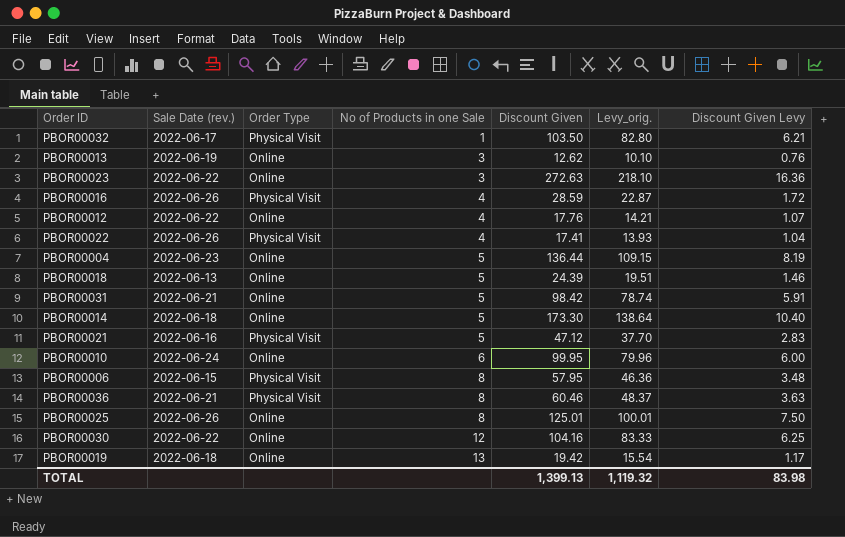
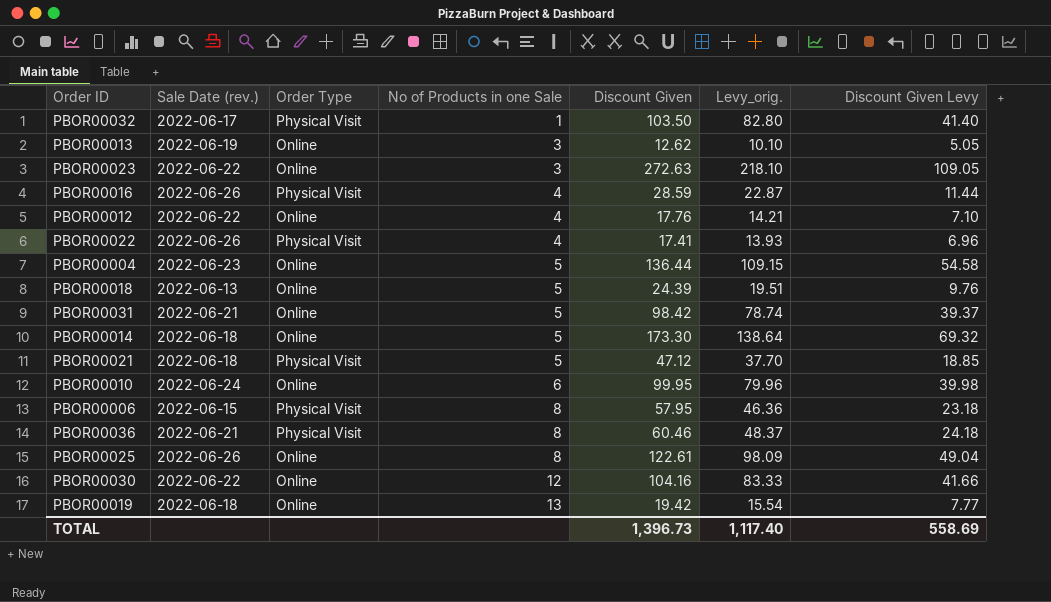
column Discount Given Levy | formula: [Discount Given] * 0.06 -> [Discount Given] * 0.4
PBOR00021 | Sale Date (rev.): 2022-06-16 -> 2022-06-18
PBOR00025 | Discount Given: 125.01 -> 122.61
PBOR00025 | Levy_orig.: 100.01 -> 98.09
TOTAL | Discount Given: 1,399.13 -> 1,396.73
TOTAL | Levy_orig.: 1,119.32 -> 1,117.40
TOTAL | Discount Given Levy: 83.98 -> 558.69

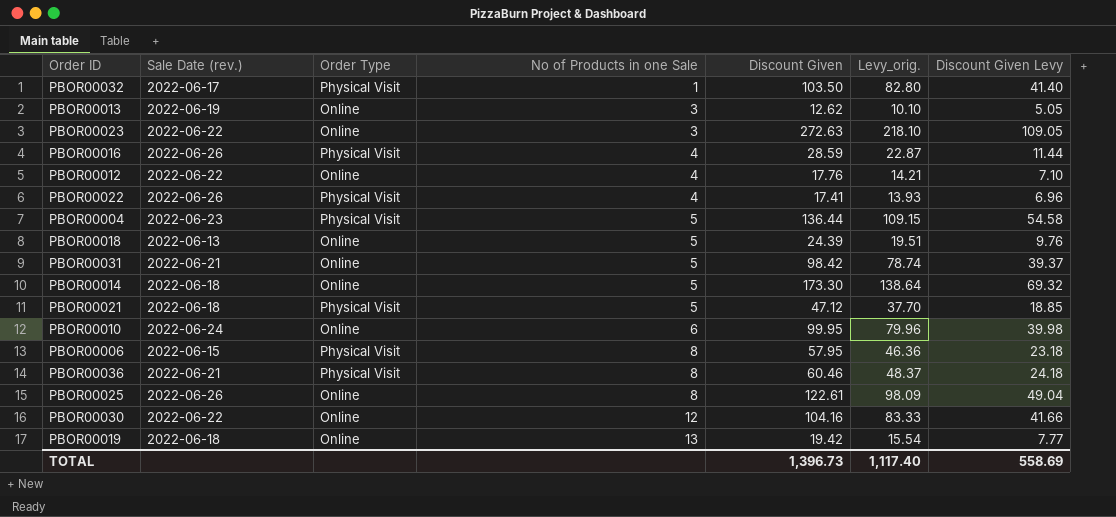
PBOR00004 | Order Type: Online -> Physical Visit

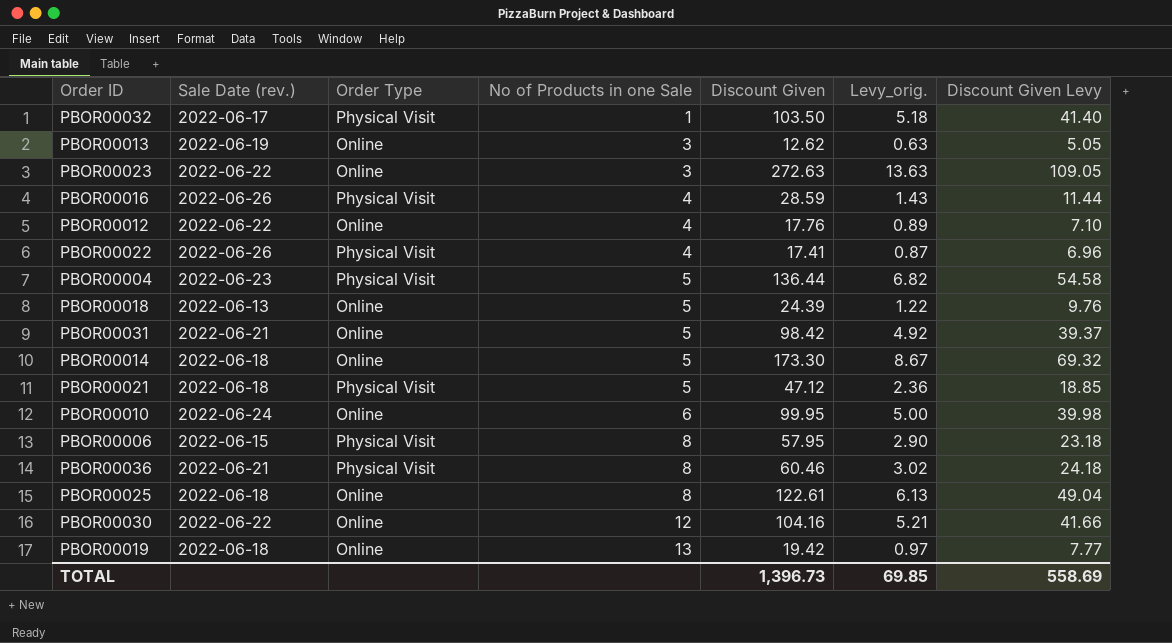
column Levy_orig. | formula: [Discount Given] * 0.8 -> [Discount Given] * 0.05
PBOR00025 | Sale Date (rev.): 2022-06-26 -> 2022-06-18
TOTAL | Levy_orig.: 1,117.40 -> 69.85

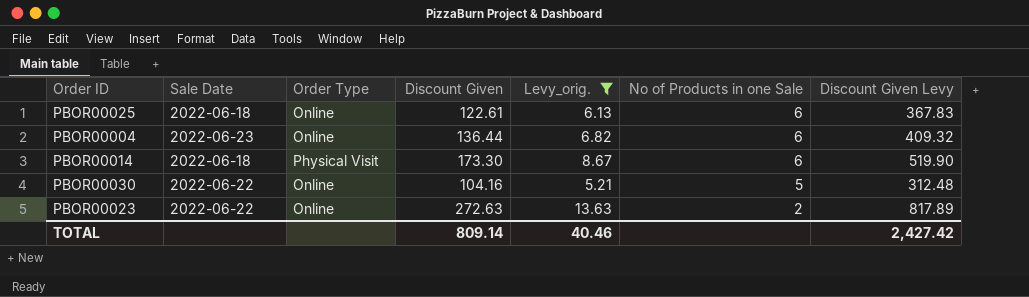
filter: none -> Levy_orig. >= 5.21
row order: No of Products in one Sale ascending -> No of Products in one Sale descending
column name: Sale Date (rev.) -> Sale Date
column No of Products in one Sale | position: 4 -> 6
column Discount Given Levy | formula: [Discount Given] * 0.4 -> [Discount Given] * 3
PBOR00025 | No of Products in one Sale: 8 -> 6
PBOR00004 | Order Type: Physical Visit -> Online
PBOR00004 | No of Products in one Sale: 5 -> 6
PBOR00014 | Order Type: Online -> Physical Visit
PBOR00014 | No of Products in one Sale: 5 -> 6
PBOR00030 | No of Products in one Sale: 12 -> 5
PBOR00023 | No of Products in one Sale: 3 -> 2
TOTAL | Discount Given: 1,396.73 -> 809.14
TOTAL | Levy_orig.: 69.85 -> 40.46
TOTAL | Discount Given Levy: 558.69 -> 2,427.42

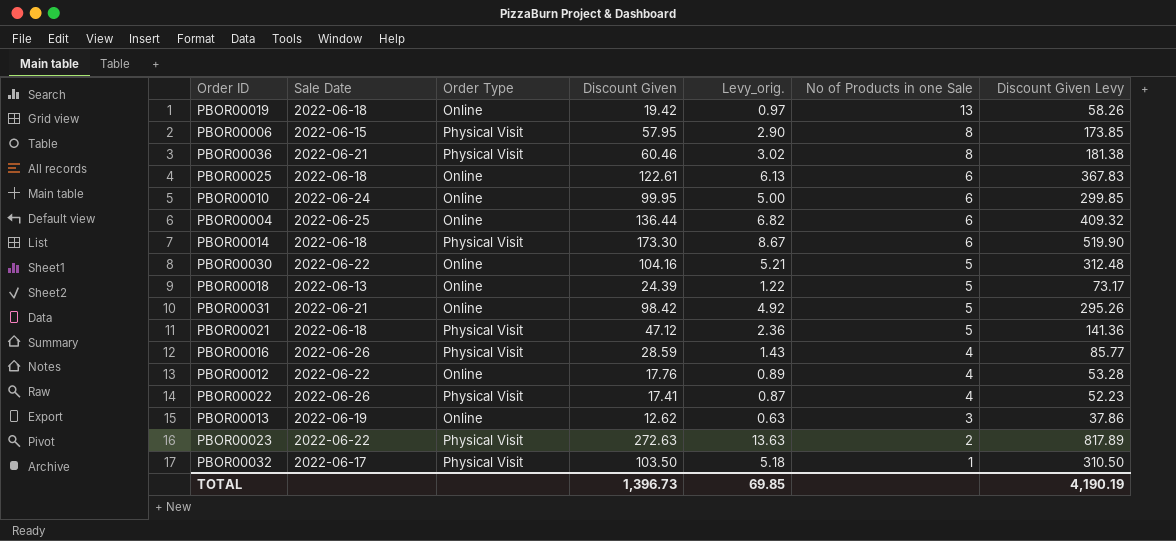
filter: Levy_orig. >= 5.21 -> none
PBOR00004 | Sale Date: 2022-06-23 -> 2022-06-25
PBOR00023 | Order Type: Online -> Physical Visit
TOTAL | Discount Given: 809.14 -> 1,396.73
TOTAL | Levy_orig.: 40.46 -> 69.85
TOTAL | Discount Given Levy: 2,427.42 -> 4,190.19

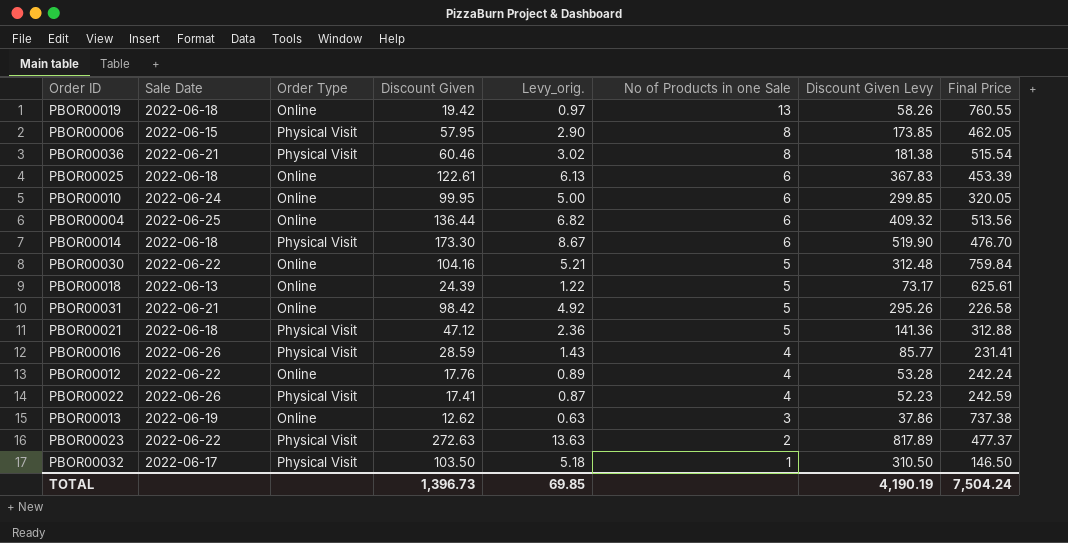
column Final Price | position: none -> 8

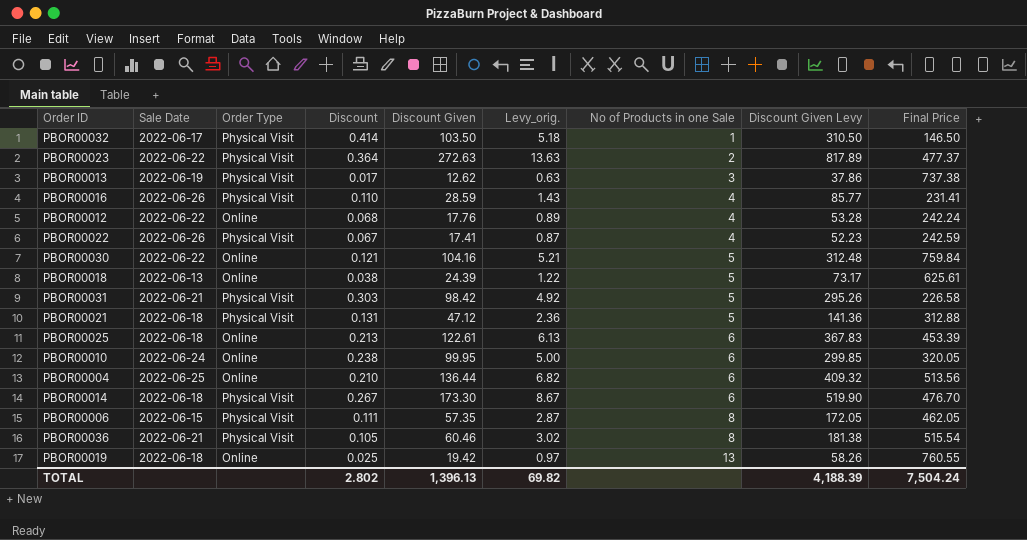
row order: No of Products in one Sale descending -> No of Products in one Sale ascending
column Discount | position: none -> 4
PBOR00013 | Order Type: Online -> Physical Visit
PBOR00031 | Order Type: Online -> Physical Visit
PBOR00006 | Discount Given: 57.95 -> 57.35
PBOR00006 | Levy_orig.: 2.90 -> 2.87
PBOR00006 | Discount Given Levy: 173.85 -> 172.05
TOTAL | Discount Given: 1,396.73 -> 1,396.13
TOTAL | Levy_orig.: 69.85 -> 69.82
TOTAL | Discount Given Levy: 4,190.19 -> 4,188.39

